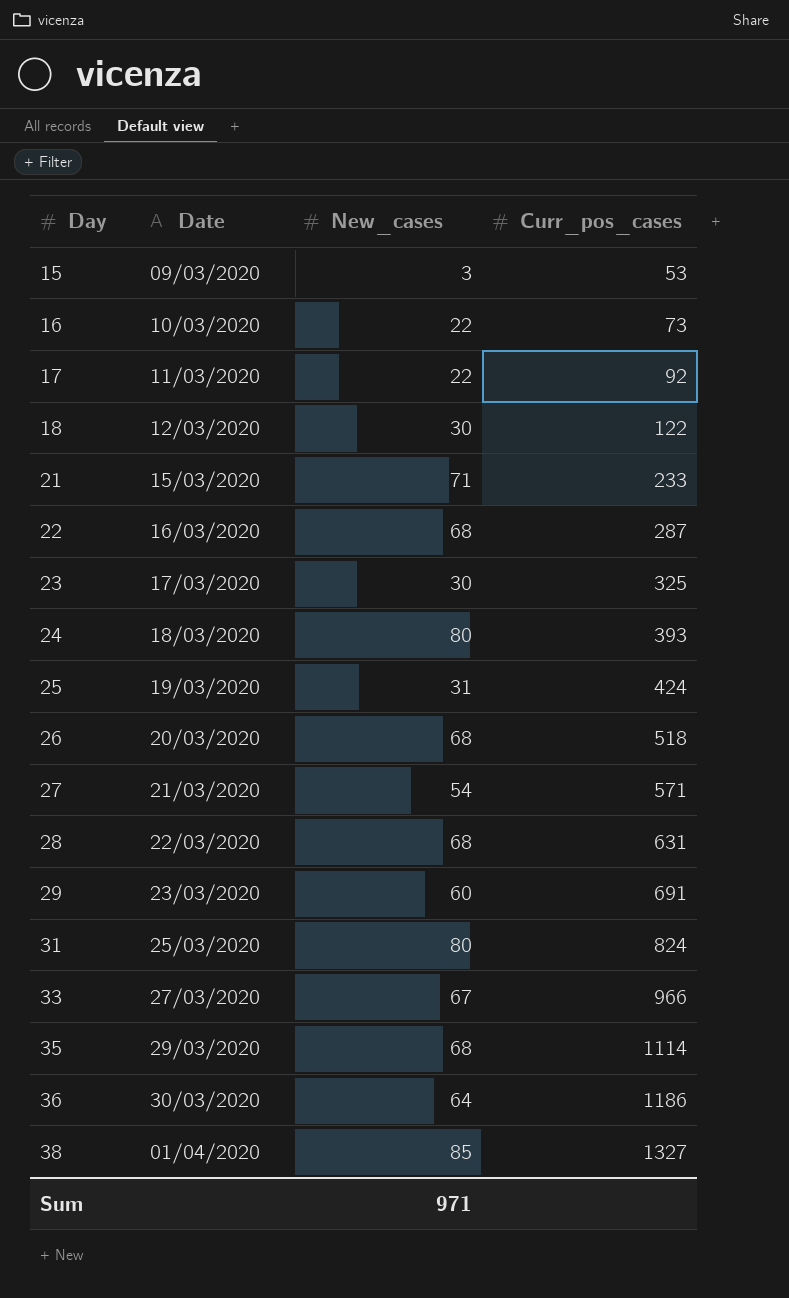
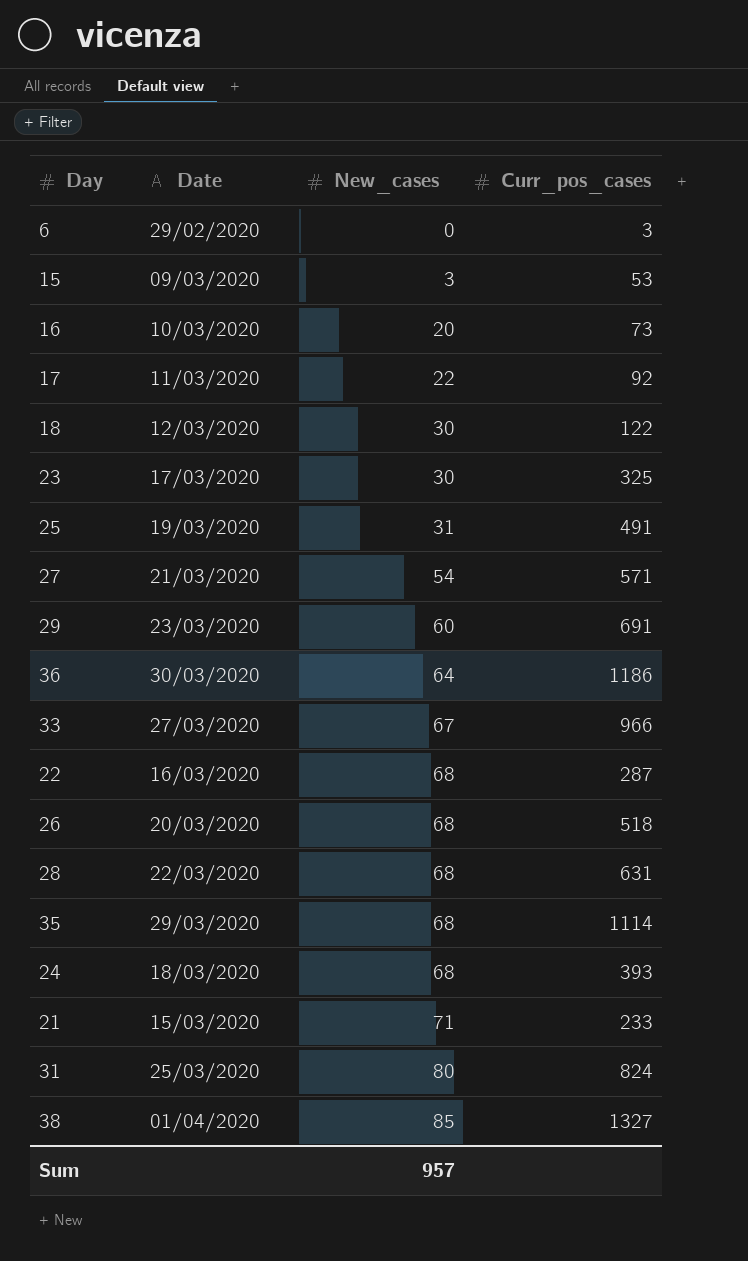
row order: Day ascending -> New_cases ascending
row 6: none -> 29/02/2020 | 0 | 3
16 | New_cases: 22 -> 20
25 | Curr_pos_cases: 424 -> 491
24 | New_cases: 80 -> 68
Sum | New_cases: 971 -> 957

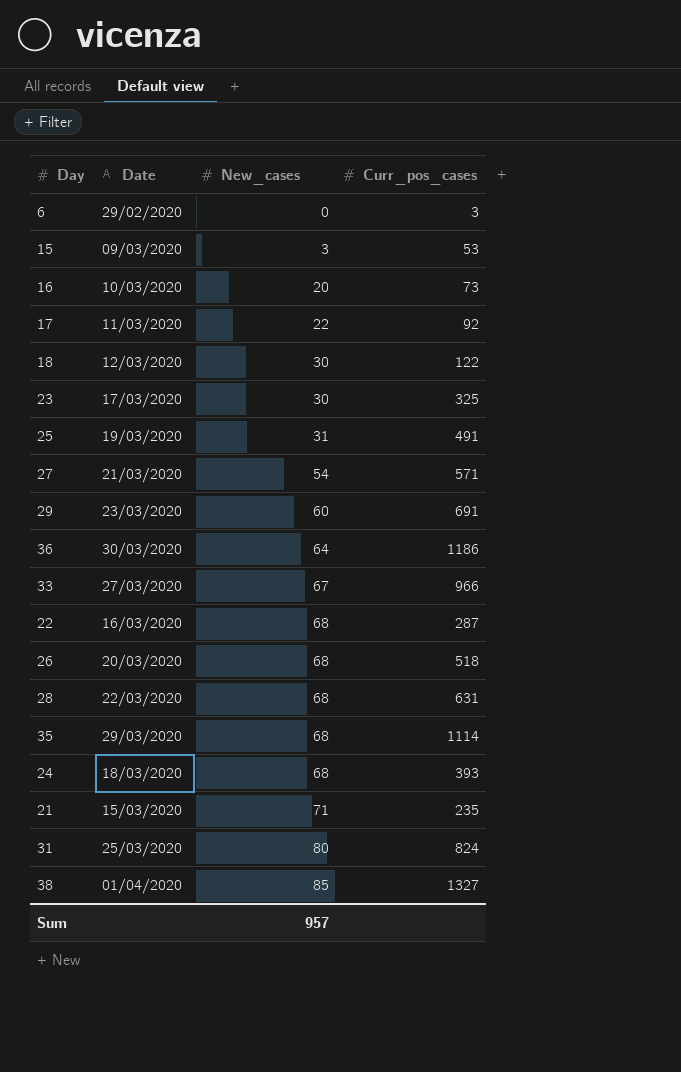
21 | Curr_pos_cases: 233 -> 235

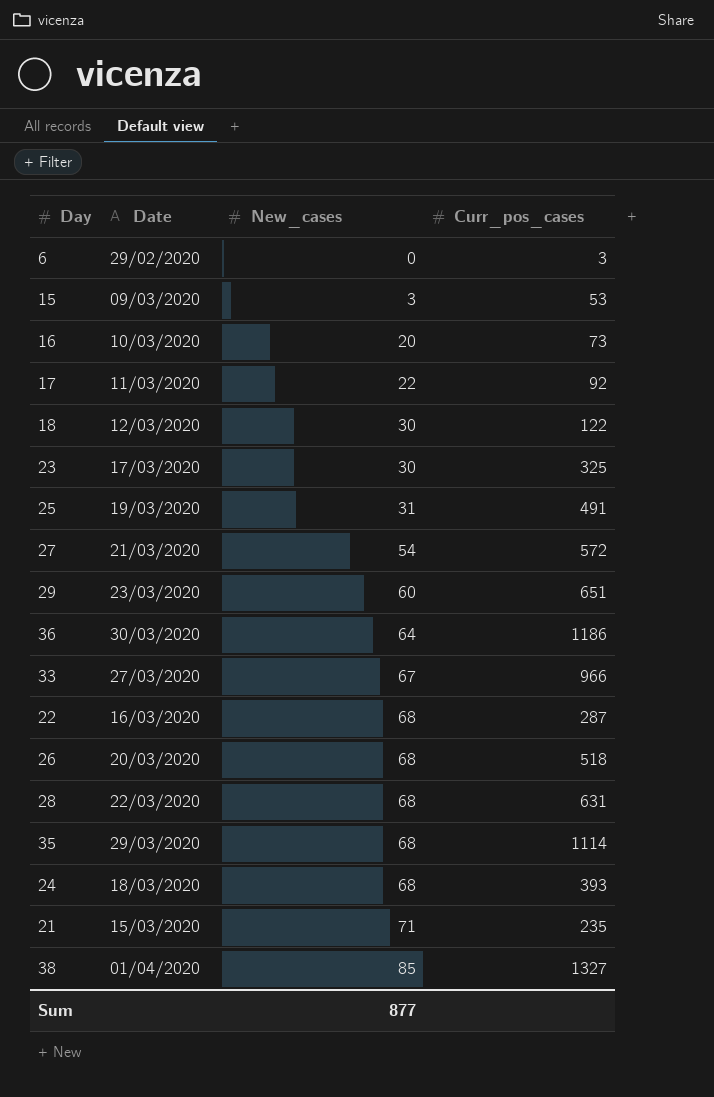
row 31: 25/03/2020 | 80 | 824 -> none
27 | Curr_pos_cases: 571 -> 572
29 | Curr_pos_cases: 691 -> 651
Sum | New_cases: 957 -> 877

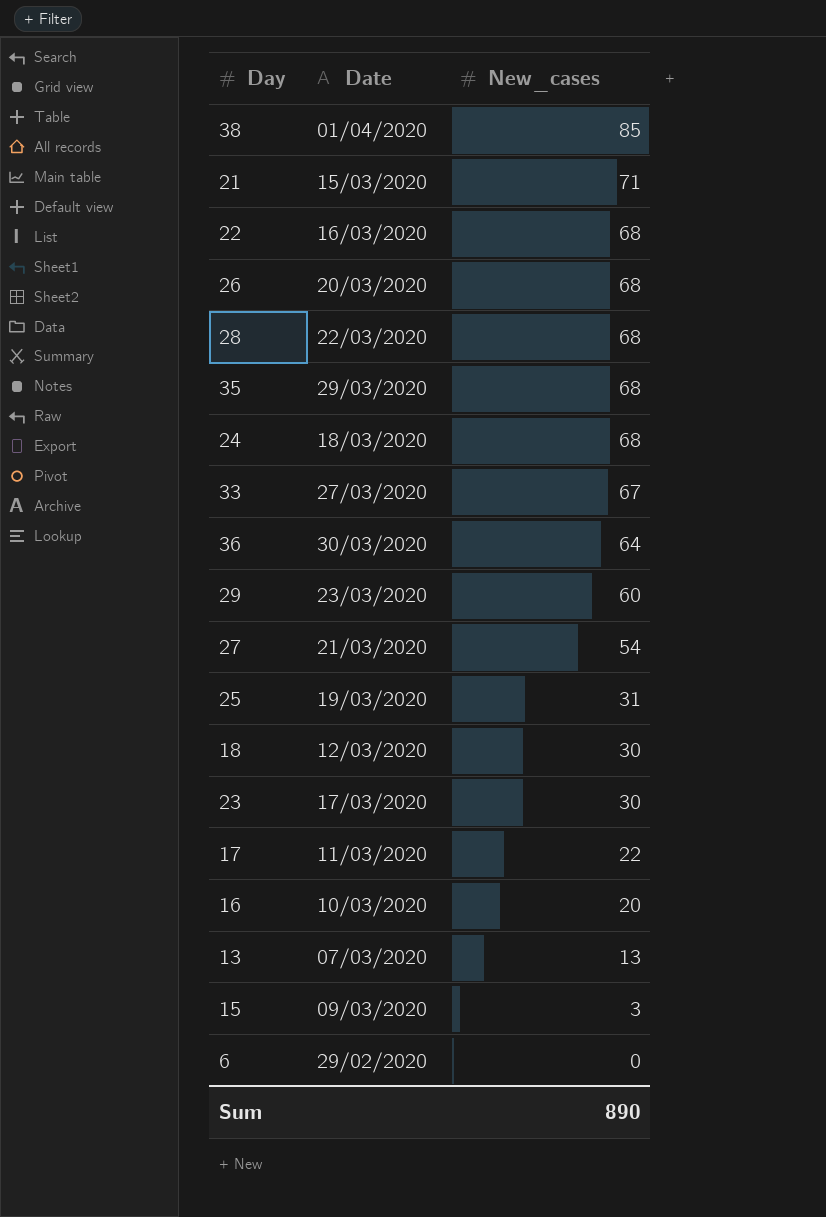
row order: New_cases ascending -> New_cases descending
column Curr_pos_cases | position: 4 -> none
row 13: none -> 07/03/2020 | 13
Sum | New_cases: 877 -> 890

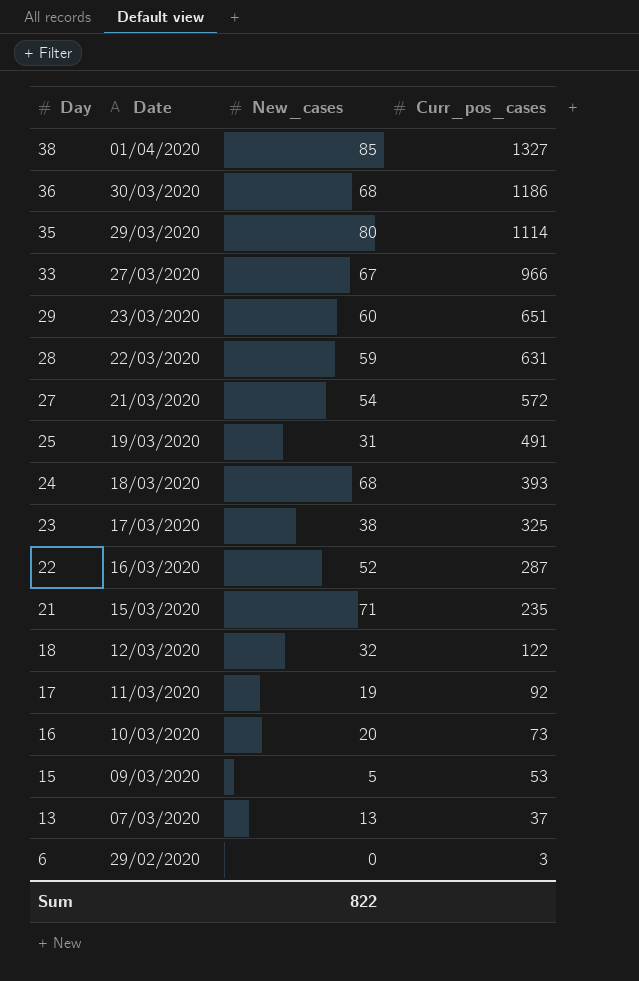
row order: New_cases descending -> Day descending
column Curr_pos_cases | position: none -> 4
row 26: 20/03/2020 | 68 -> none
36 | New_cases: 64 -> 68
35 | New_cases: 68 -> 80
28 | New_cases: 68 -> 59
23 | New_cases: 30 -> 38
22 | New_cases: 68 -> 52
18 | New_cases: 30 -> 32
17 | New_cases: 22 -> 19
15 | New_cases: 3 -> 5
Sum | New_cases: 890 -> 822

